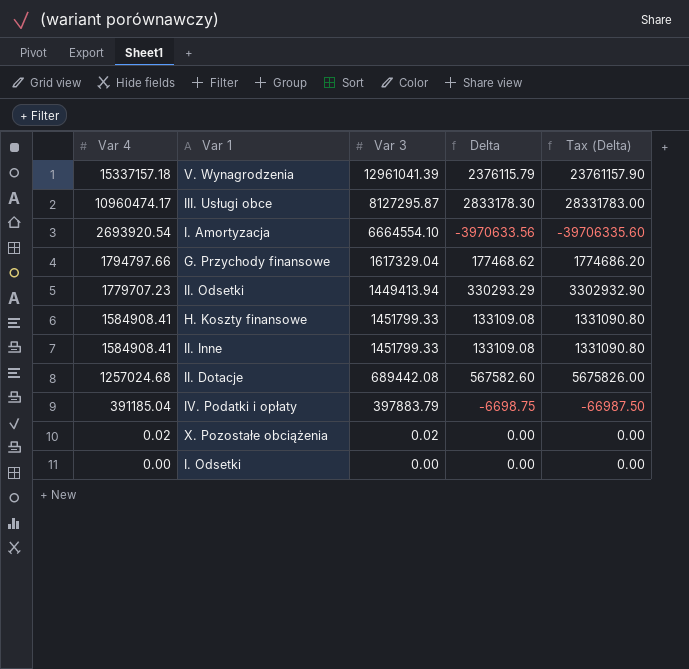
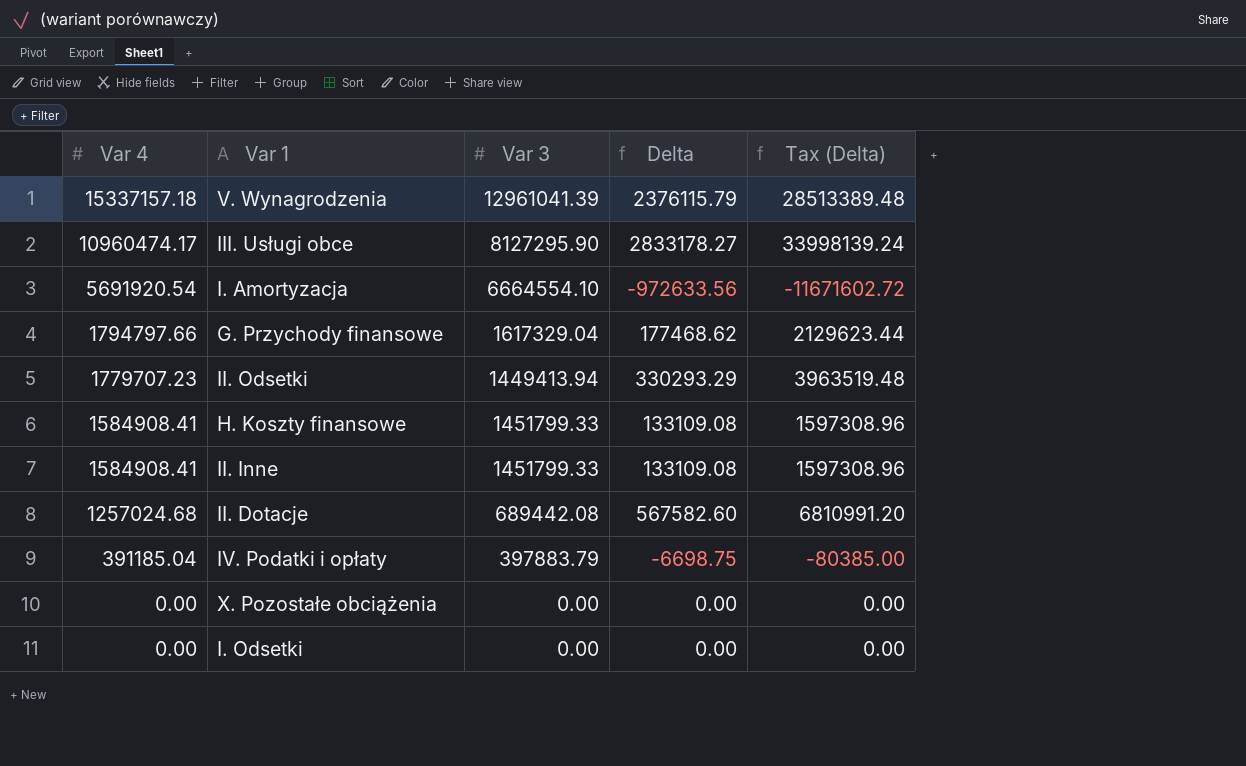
column Tax (Delta) | formula: [Delta] * 10 -> [Delta] * 12
III. Usługi obce | Var 3: 8127295.87 -> 8127295.90
III. Usługi obce | Delta: 2833178.30 -> 2833178.27
I. Amortyzacja | Var 4: 2693920.54 -> 5691920.54
I. Amortyzacja | Delta: -3970633.56 -> -972633.56
X. Pozostałe obciążenia | Var 4: 0.02 -> 0.00
X. Pozostałe obciążenia | Var 3: 0.02 -> 0.00

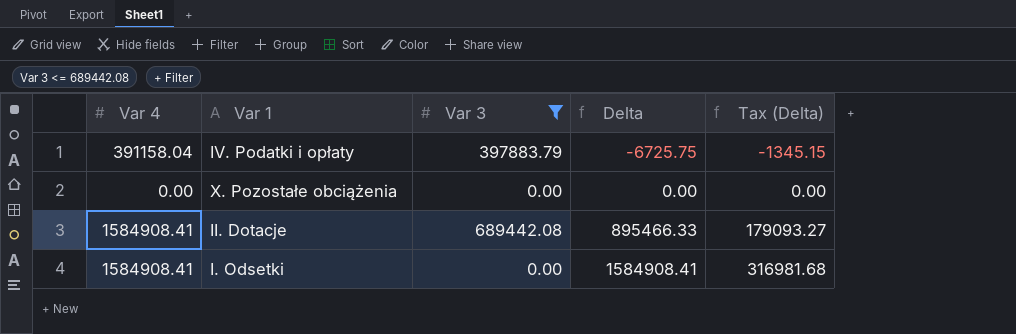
filter: none -> Var 3 <= 689442.08
row order: Var 4 descending -> Delta ascending
column Tax (Delta) | formula: [Delta] * 12 -> [Delta] * 0.2
IV. Podatki i opłaty | Var 4: 391185.04 -> 391158.04
IV. Podatki i opłaty | Delta: -6698.75 -> -6725.75
II. Dotacje | Var 4: 1257024.68 -> 1584908.41
II. Dotacje | Delta: 567582.60 -> 895466.33
I. Odsetki | Var 4: 0.00 -> 1584908.41
I. Odsetki | Delta: 0.00 -> 1584908.41

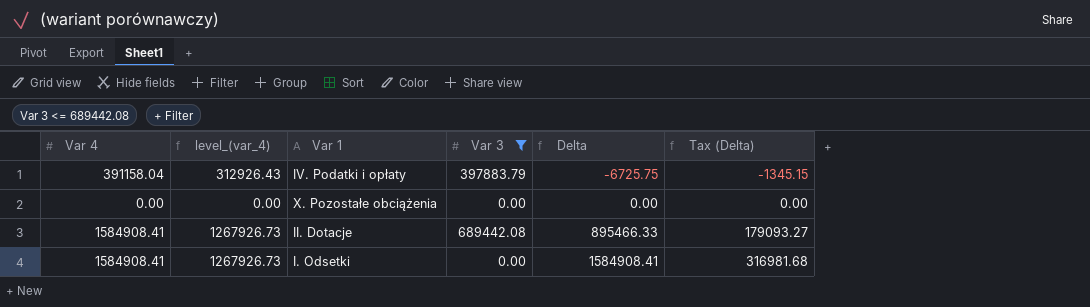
column level_(var_4) | formula: none -> [Var 4] * 0.8

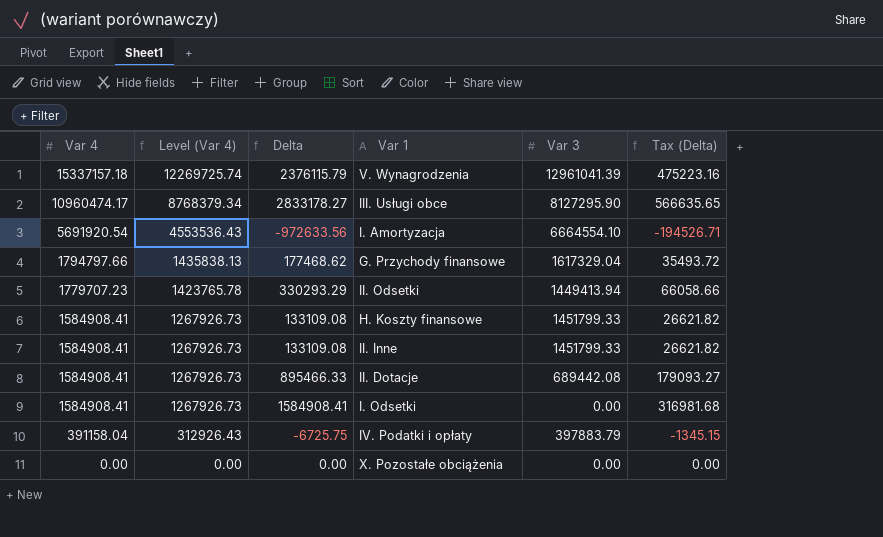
filter: Var 3 <= 689442.08 -> none
row order: Delta ascending -> Var 4 descending
column name: level_(var_4) -> Level (Var 4)
column Delta | position: 5 -> 3

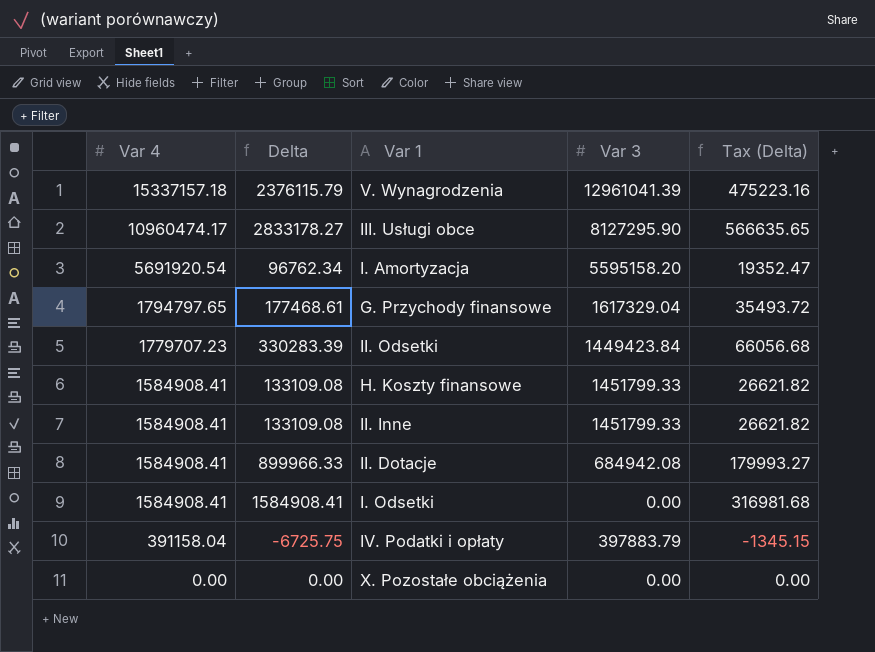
column Level (Var 4) | formula: [Var 4] * 0.8 -> none
I. Amortyzacja | Delta: -972633.56 -> 96762.34
I. Amortyzacja | Var 3: 6664554.10 -> 5595158.20
I. Amortyzacja | Tax (Delta): -194526.71 -> 19352.47
G. Przychody finansowe | Var 4: 1794797.66 -> 1794797.65
G. Przychody finansowe | Delta: 177468.62 -> 177468.61
II. Odsetki | Delta: 330293.29 -> 330283.39
II. Odsetki | Var 3: 1449413.94 -> 1449423.84
II. Odsetki | Tax (Delta): 66058.66 -> 66056.68
II. Dotacje | Delta: 895466.33 -> 899966.33
II. Dotacje | Var 3: 689442.08 -> 684942.08
II. Dotacje | Tax (Delta): 179093.27 -> 179993.27

